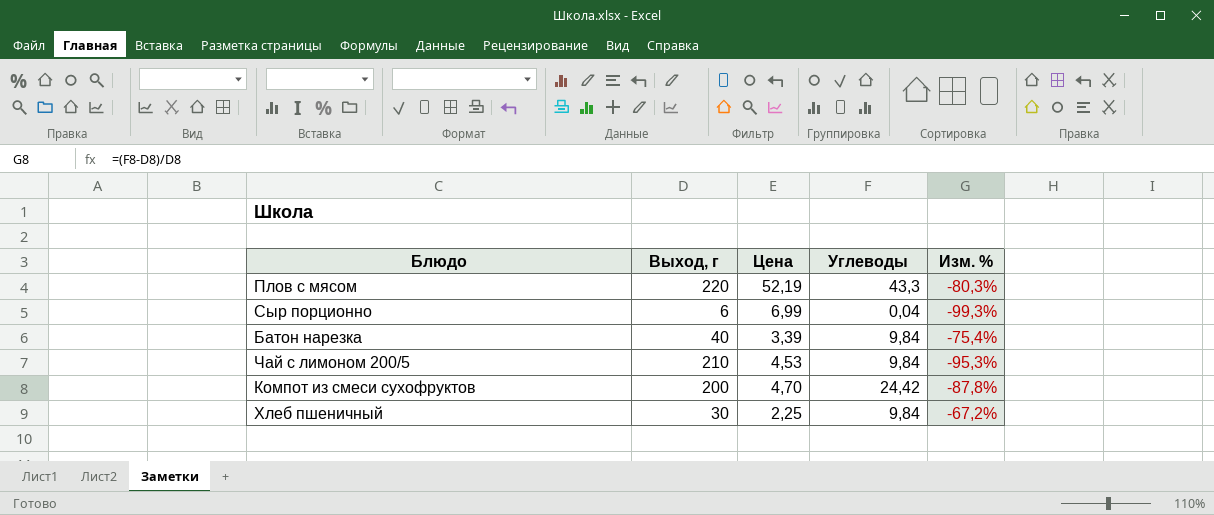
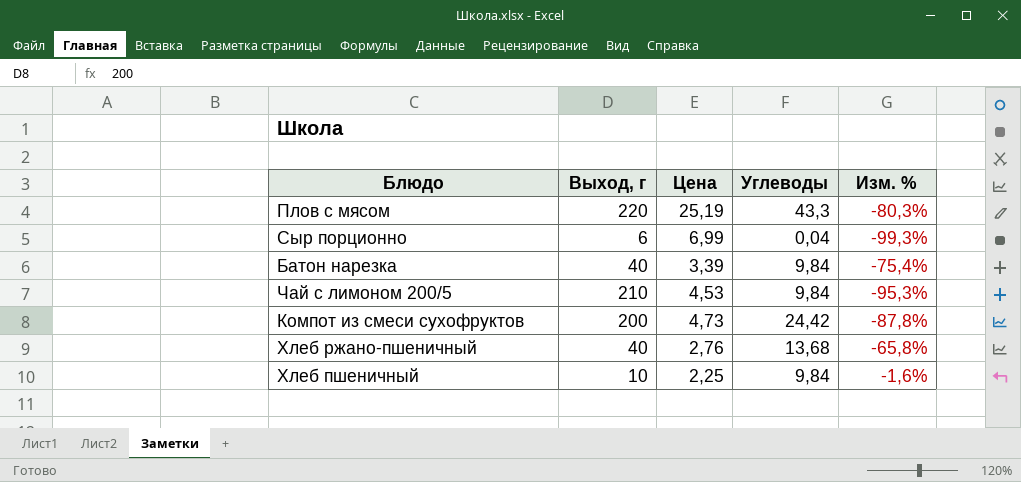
Плов с мясом | Цена: 52,19 -> 25,19
Компот из смеси сухофруктов | Цена: 4,70 -> 4,73
row Хлеб ржано-пшеничный: none -> 40 | 2,76 | 13,68 | -65,8%
Хлеб пшеничный | Выход, г: 30 -> 10
Хлеб пшеничный | Изм. %: -67,2% -> -1,6%

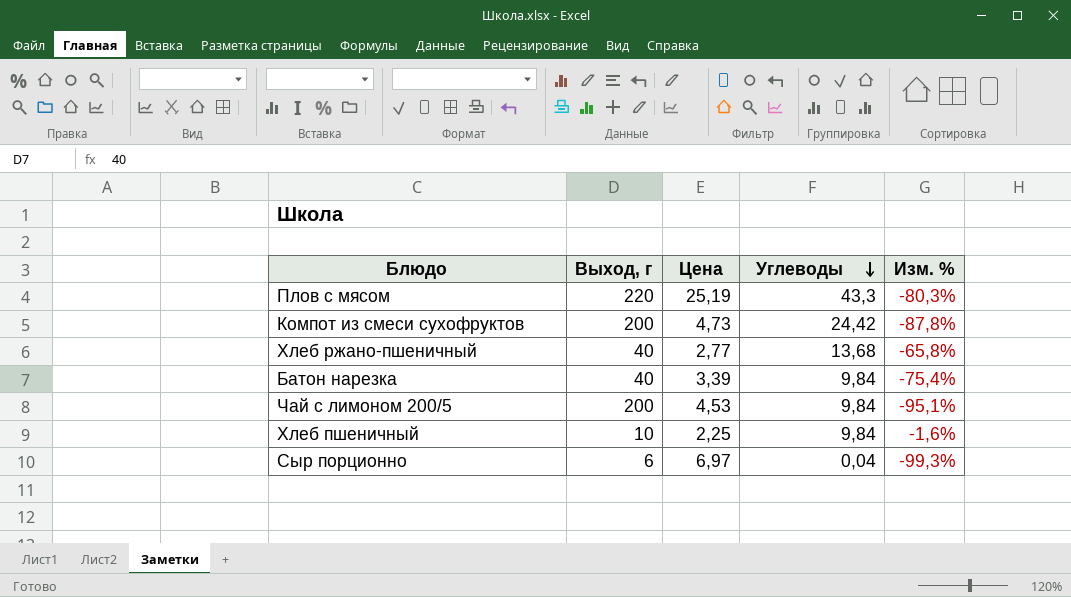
row order: none -> Углеводы descending
Хлеб ржано-пшеничный | Цена: 2,76 -> 2,77
Чай с лимоном 200/5 | Выход, г: 210 -> 200
Чай с лимоном 200/5 | Изм. %: -95,3% -> -95,1%
Сыр порционно | Цена: 6,99 -> 6,97

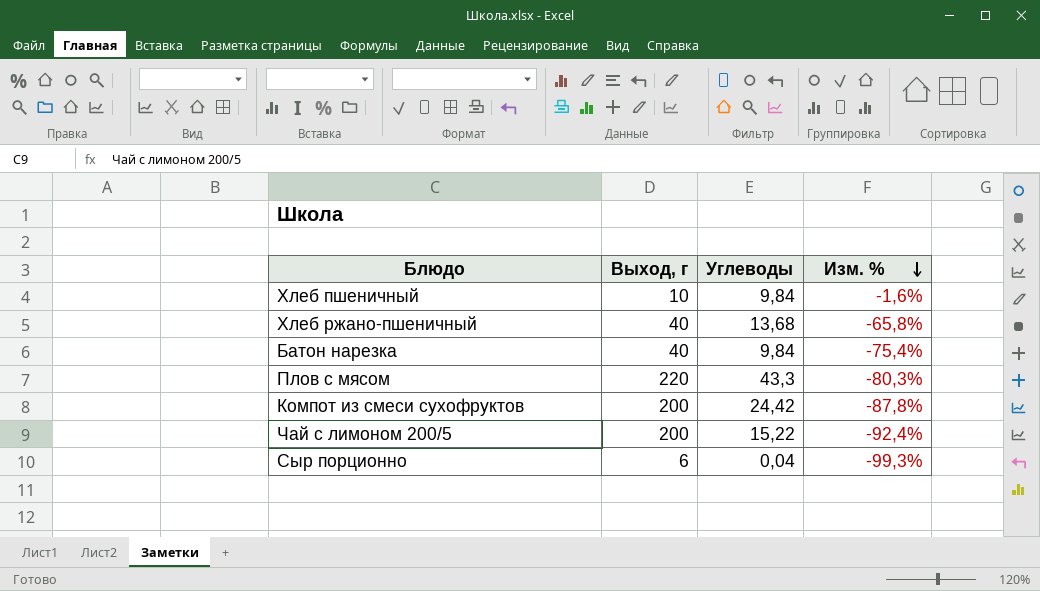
row order: Углеводы descending -> Изм. % descending
column Цена | position: 3 -> none
Чай с лимоном 200/5 | Углеводы: 9,84 -> 15,22
Чай с лимоном 200/5 | Изм. %: -95,1% -> -92,4%

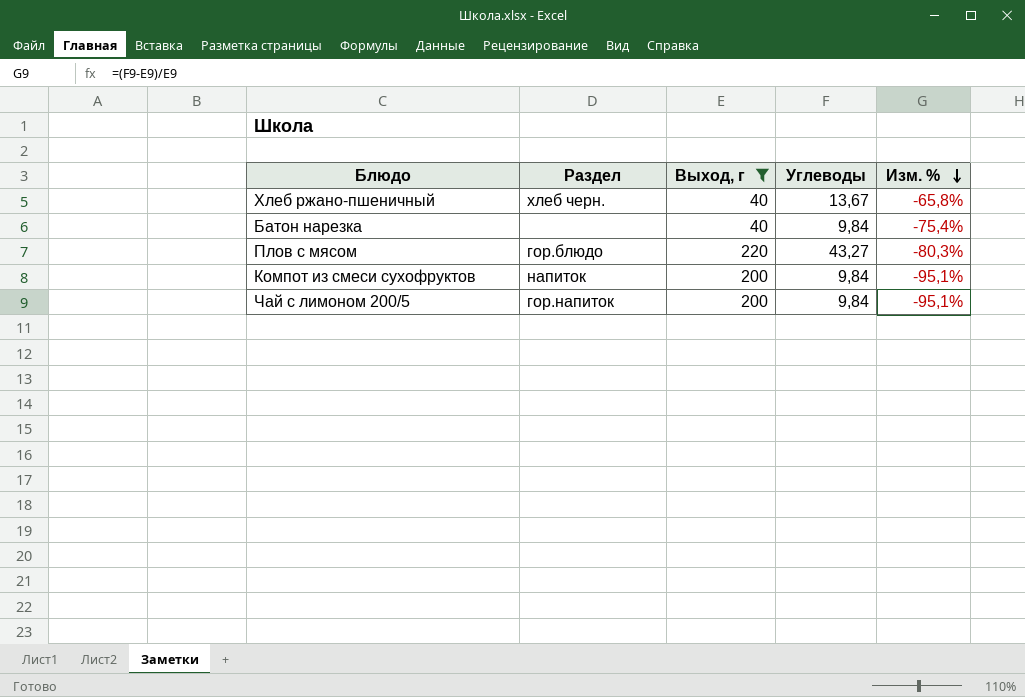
filter: none -> Выход, г >= 40
column Раздел | position: none -> 2
Хлеб ржано-пшеничный | Углеводы: 13,68 -> 13,67
Плов с мясом | Углеводы: 43,3 -> 43,27
Компот из смеси сухофруктов | Углеводы: 24,42 -> 9,84
Компот из смеси сухофруктов | Изм. %: -87,8% -> -95,1%
Чай с лимоном 200/5 | Углеводы: 15,22 -> 9,84
Чай с лимоном 200/5 | Изм. %: -92,4% -> -95,1%

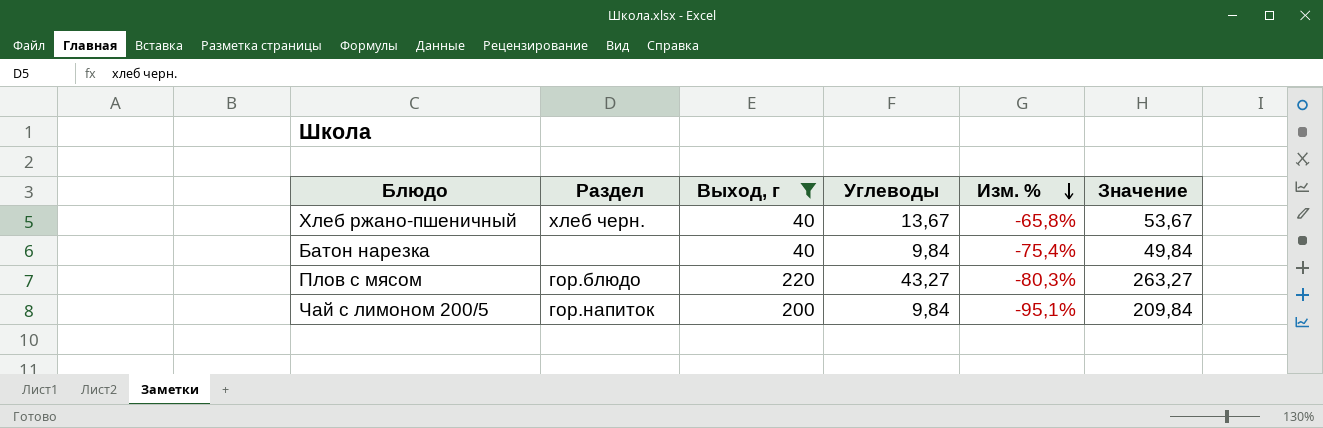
column Значение | formula: none -> [Выход, г] + [Углеводы]
row Компот из смеси сухофруктов: напиток | 200 | 9,84 | -95,1% -> none

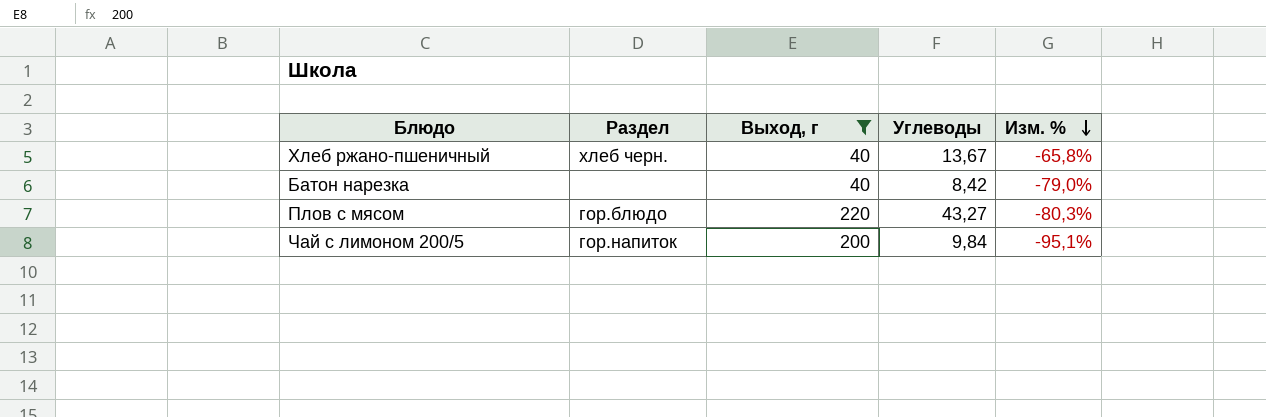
column Значение | formula: [Выход, г] + [Углеводы] -> none
Батон нарезка | Углеводы: 9,84 -> 8,42
Батон нарезка | Изм. %: -75,4% -> -79,0%

